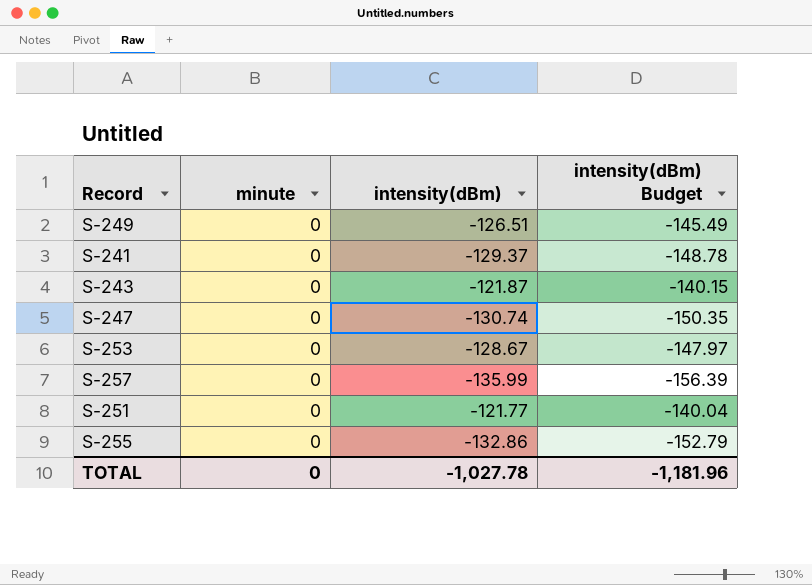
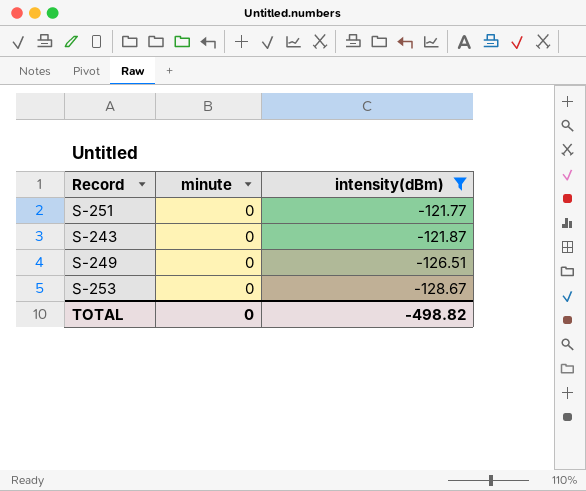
filter: none -> intensity(dBm) >= -128.67
row order: none -> intensity(dBm) descending
column intensity(dBm) Budget | formula: [intensity(dBm)] * 1.15 -> none
TOTAL | intensity(dBm): -1,027.78 -> -498.82

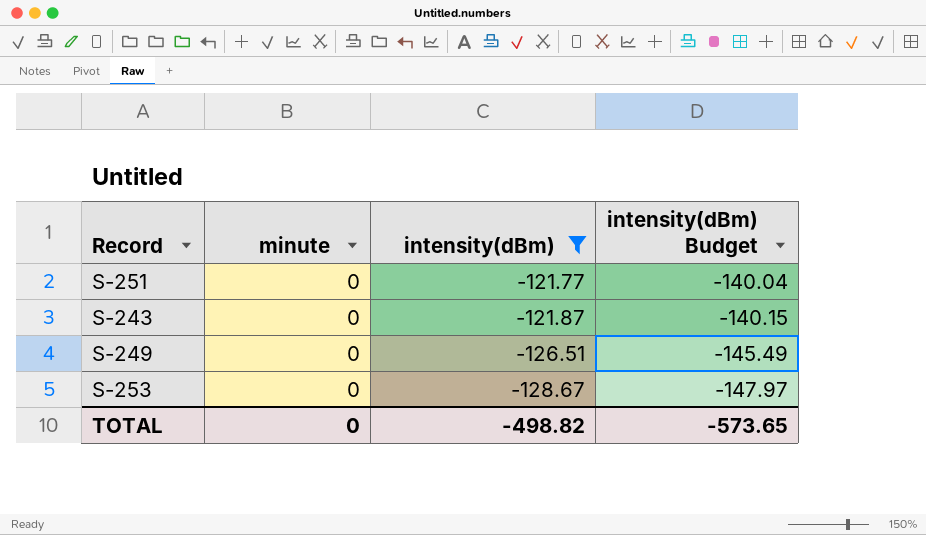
column intensity(dBm) Budget | formula: none -> [intensity(dBm)] * 1.15

